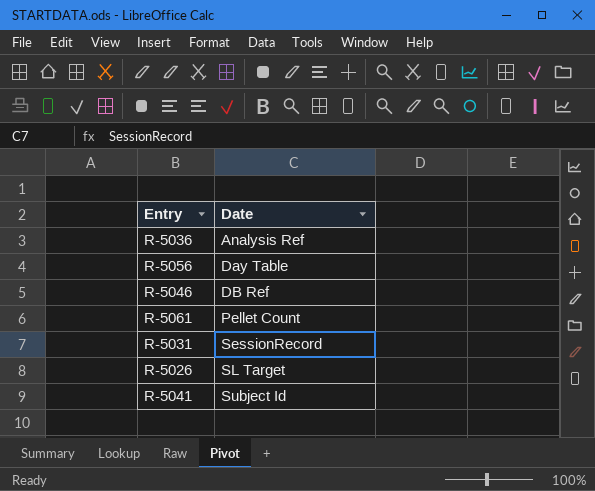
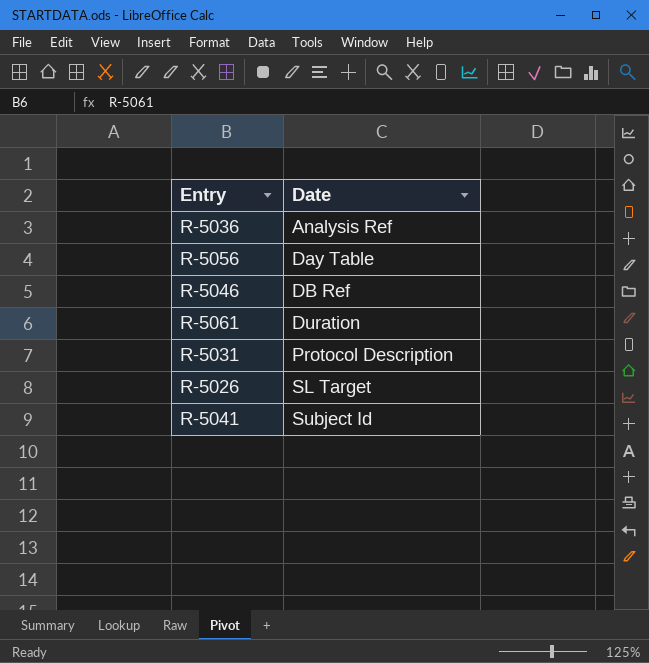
R-5061 | Date: Pellet Count -> Duration
R-5031 | Date: SessionRecord -> Protocol Description

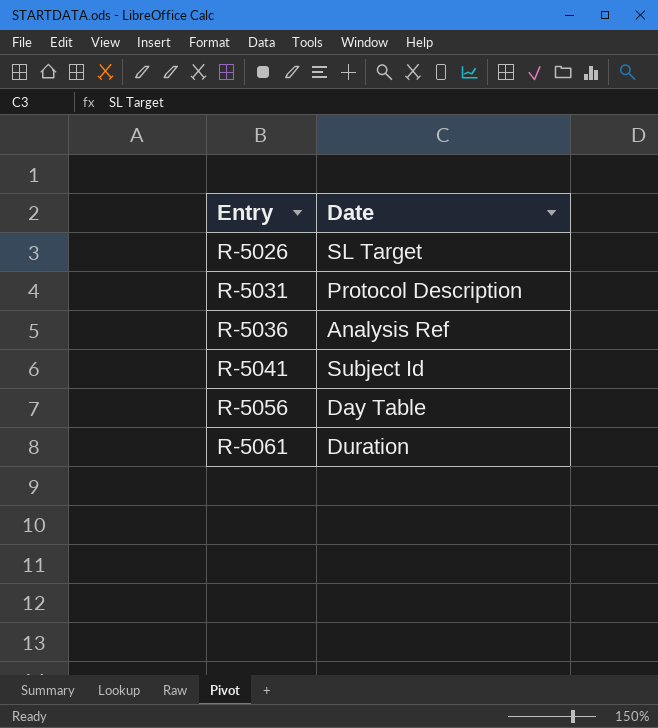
row order: Date ascending -> Entry ascending
row R-5046: DB Ref -> none

